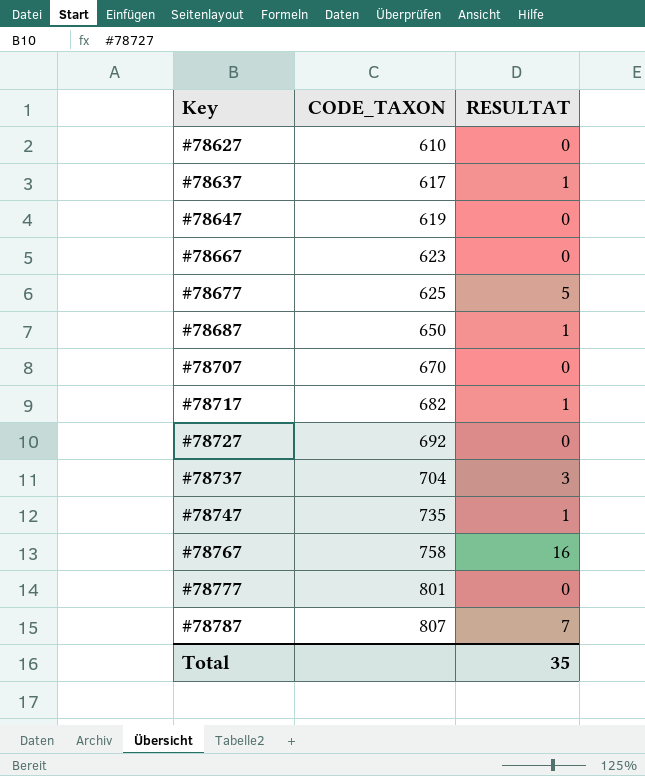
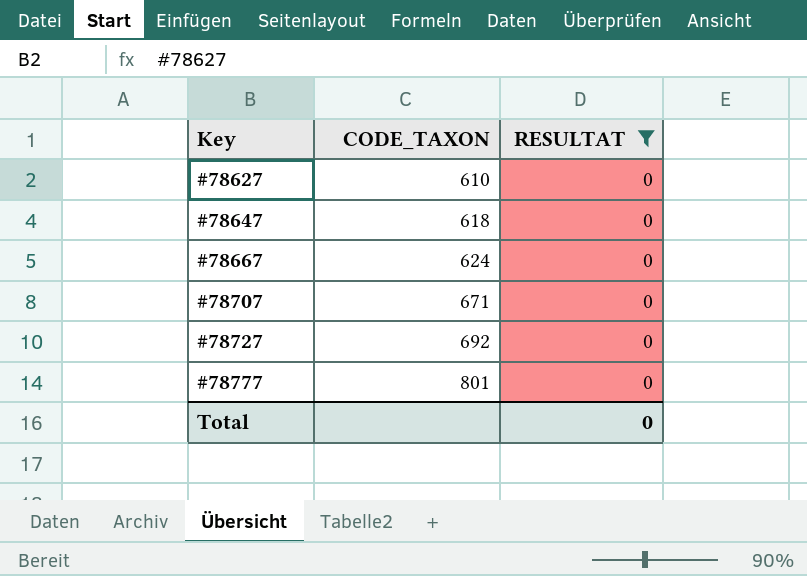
filter: none -> RESULTAT = 0
#78647 | CODE_TAXON: 619 -> 618
#78667 | CODE_TAXON: 623 -> 624
#78707 | CODE_TAXON: 670 -> 671
Total | RESULTAT: 35 -> 0

